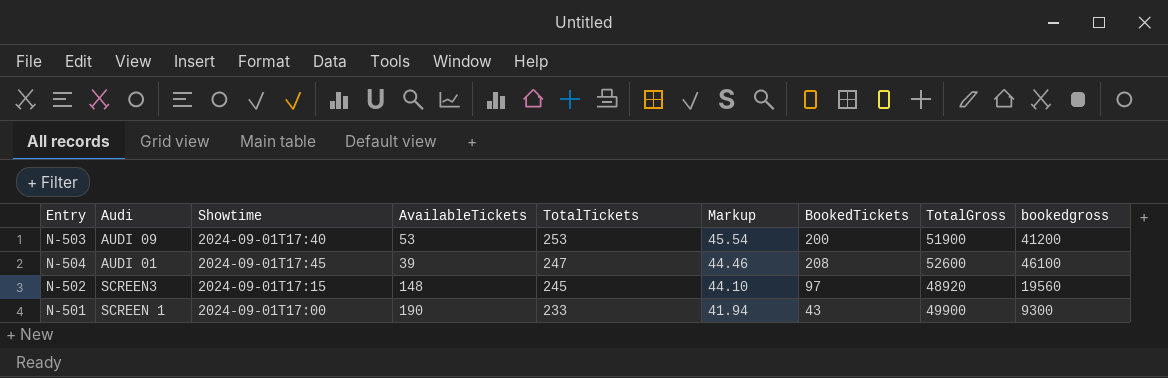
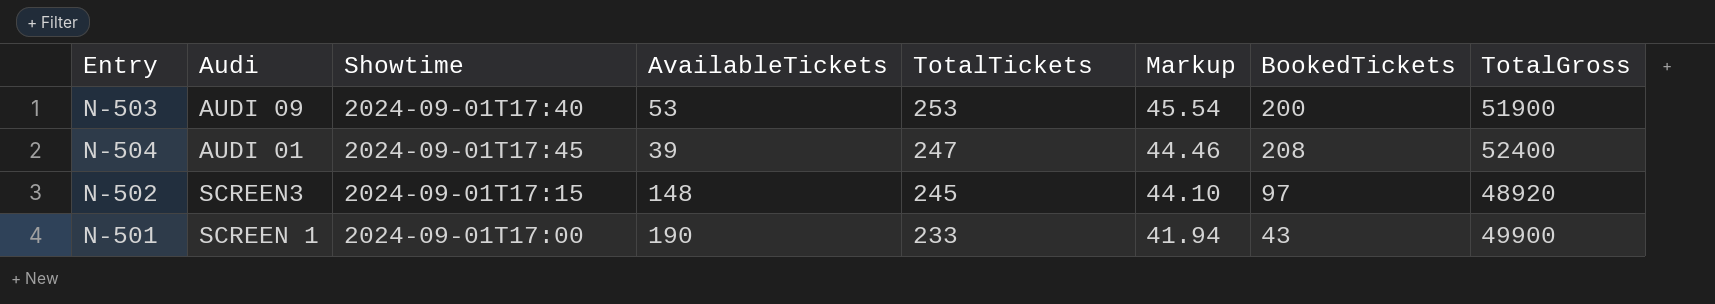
column bookedgross | position: 9 -> none
N-504 | TotalGross: 52600 -> 52400

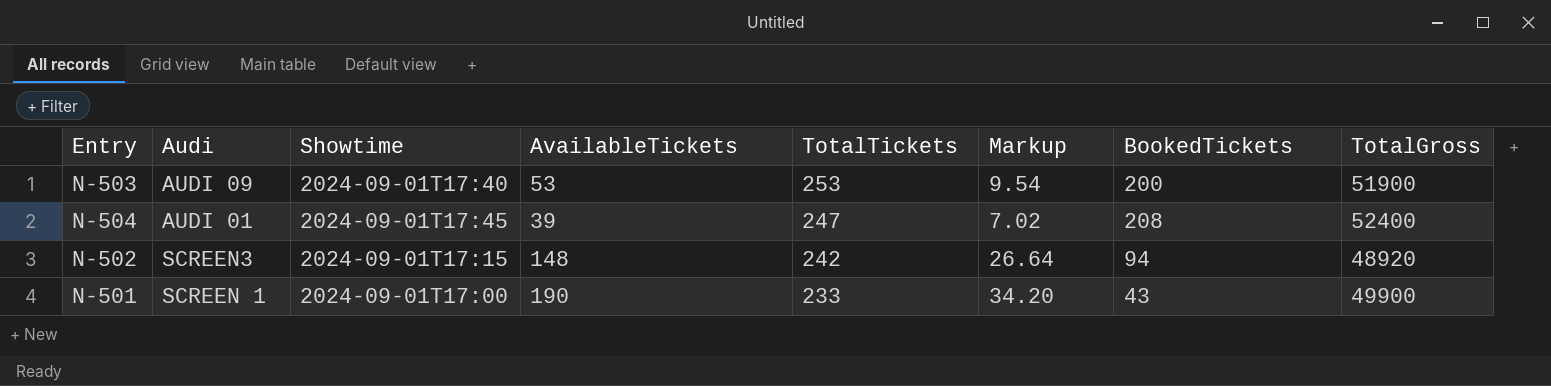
column Markup | formula: [TotalTickets] * 0.18 -> [AvailableTickets] * 0.18
N-502 | TotalTickets: 245 -> 242
N-502 | BookedTickets: 97 -> 94

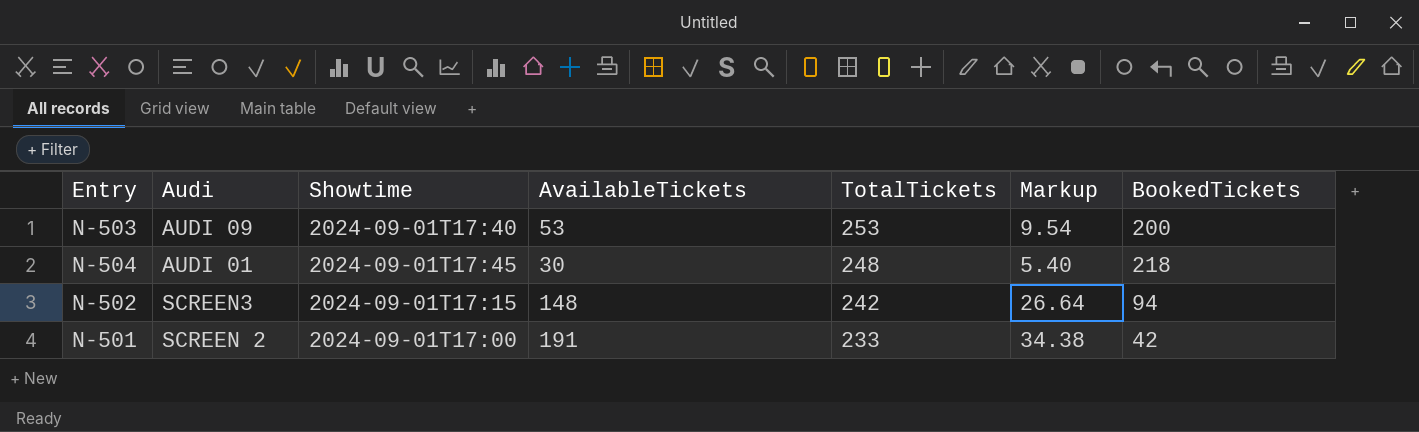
column TotalGross | position: 8 -> none
N-504 | AvailableTickets: 39 -> 30
N-504 | TotalTickets: 247 -> 248
N-504 | Markup: 7.02 -> 5.40
N-504 | BookedTickets: 208 -> 218
N-501 | Audi: SCREEN 1 -> SCREEN 2
N-501 | AvailableTickets: 190 -> 191
N-501 | Markup: 34.20 -> 34.38
N-501 | BookedTickets: 43 -> 42

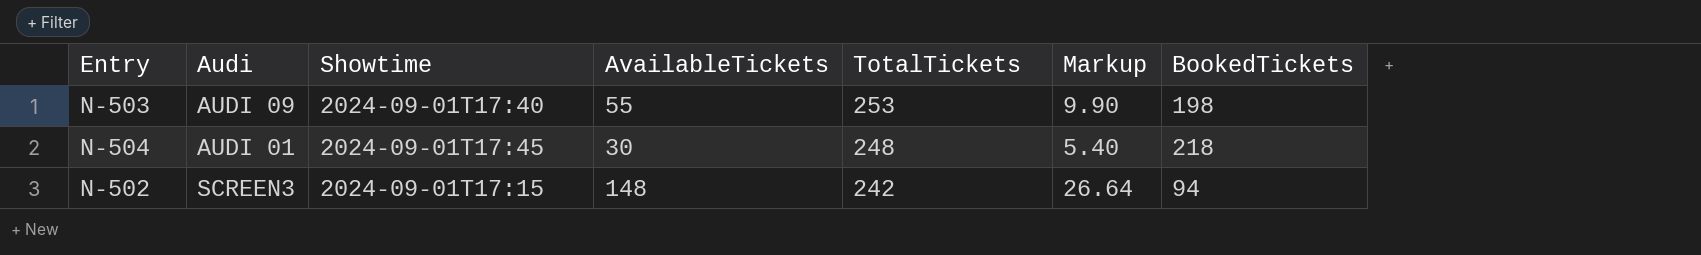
row N-501: SCREEN 2 | 2024-09-01T17:00 | 191 | 233 | 34.38 | 42 -> none
N-503 | AvailableTickets: 53 -> 55
N-503 | Markup: 9.54 -> 9.90
N-503 | BookedTickets: 200 -> 198

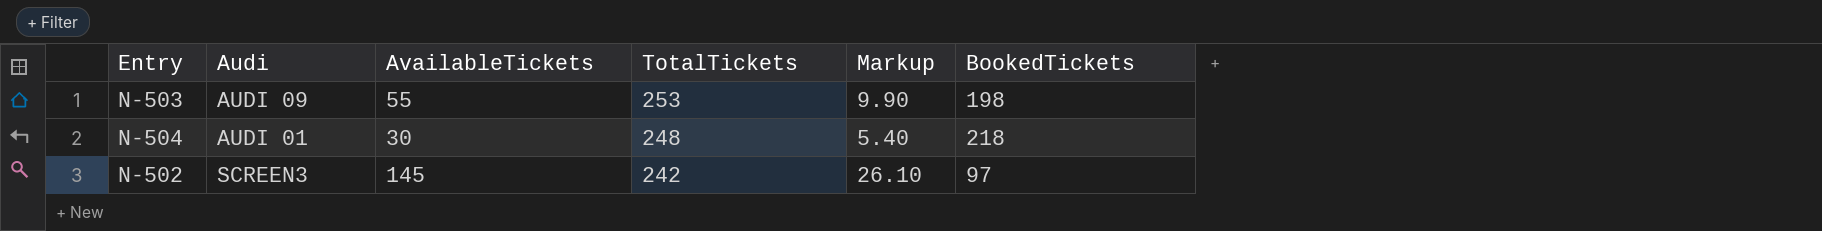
column Showtime | position: 3 -> none
N-502 | AvailableTickets: 148 -> 145
N-502 | Markup: 26.64 -> 26.10
N-502 | BookedTickets: 94 -> 97

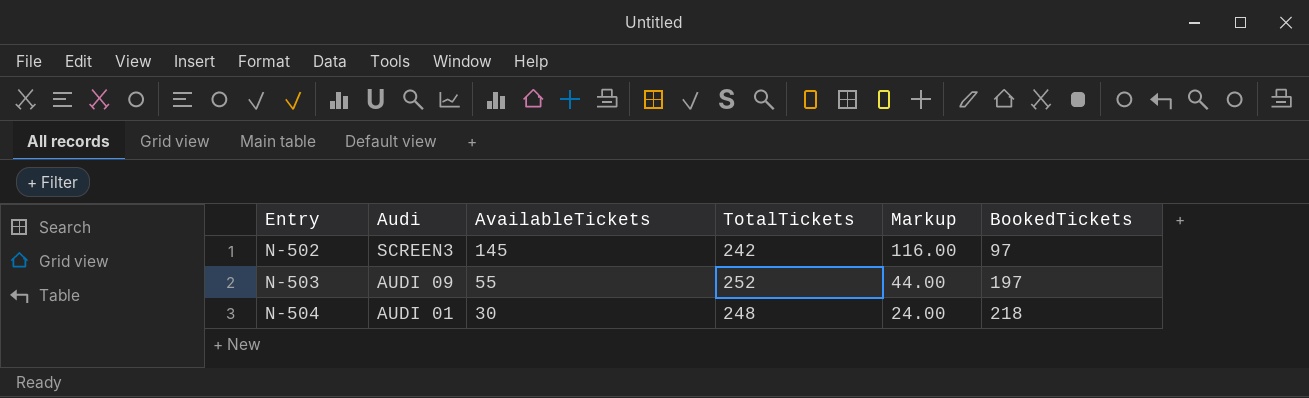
row order: TotalTickets descending -> Entry ascending
column Markup | formula: [AvailableTickets] * 0.18 -> [AvailableTickets] * 0.8
N-503 | TotalTickets: 253 -> 252
N-503 | BookedTickets: 198 -> 197

